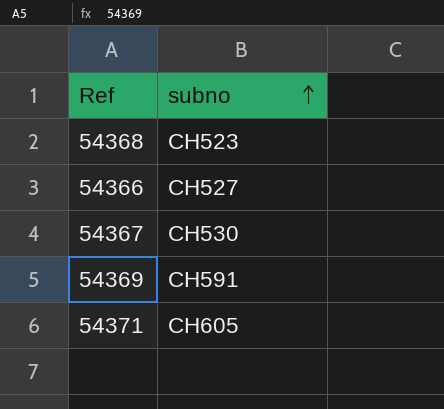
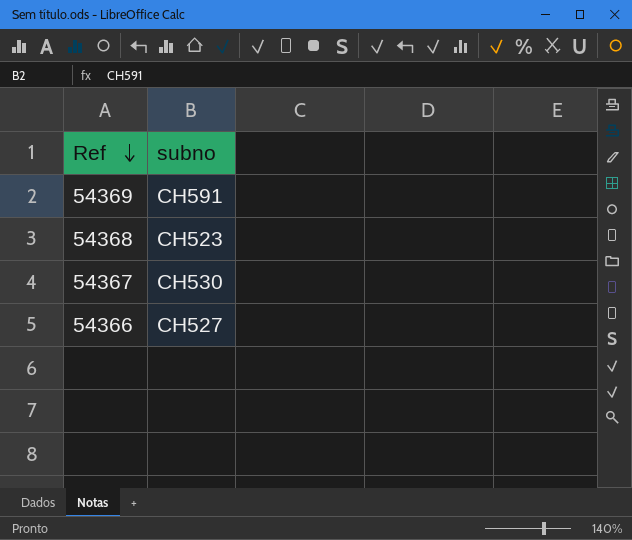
row order: subno ascending -> Ref descending
row 54371: CH605 -> none

